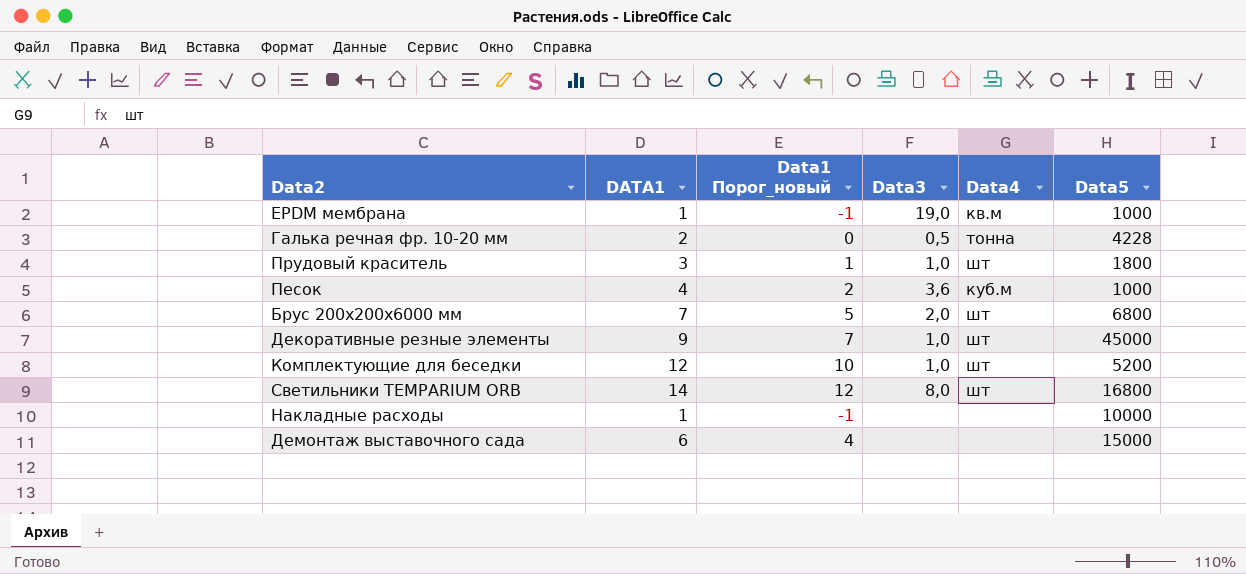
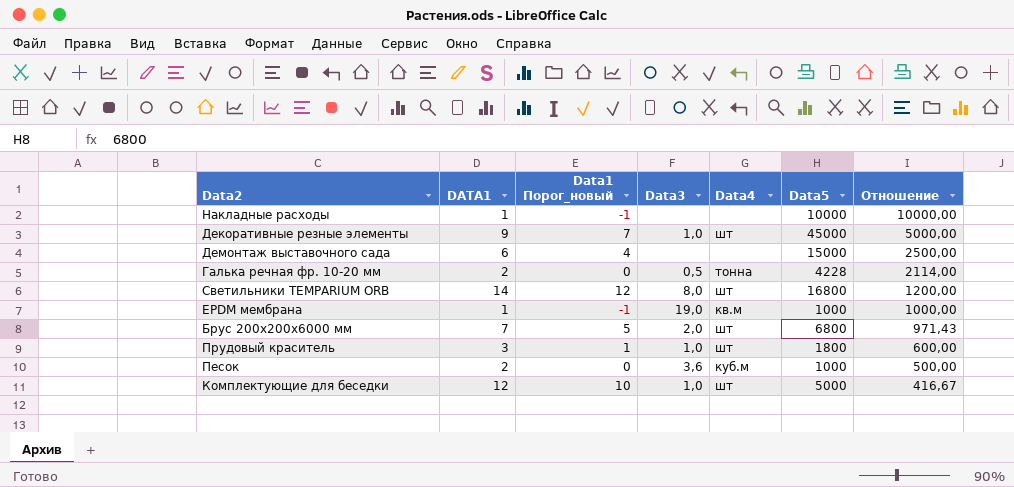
row order: none -> Отношение descending
column Отношение | formula: none -> [Data5] / [DATA1]
Песок | DATA1: 4 -> 2
Песок | Data1 Порог_новый: 2 -> 0
Комплектующие для беседки | Data5: 5200 -> 5000

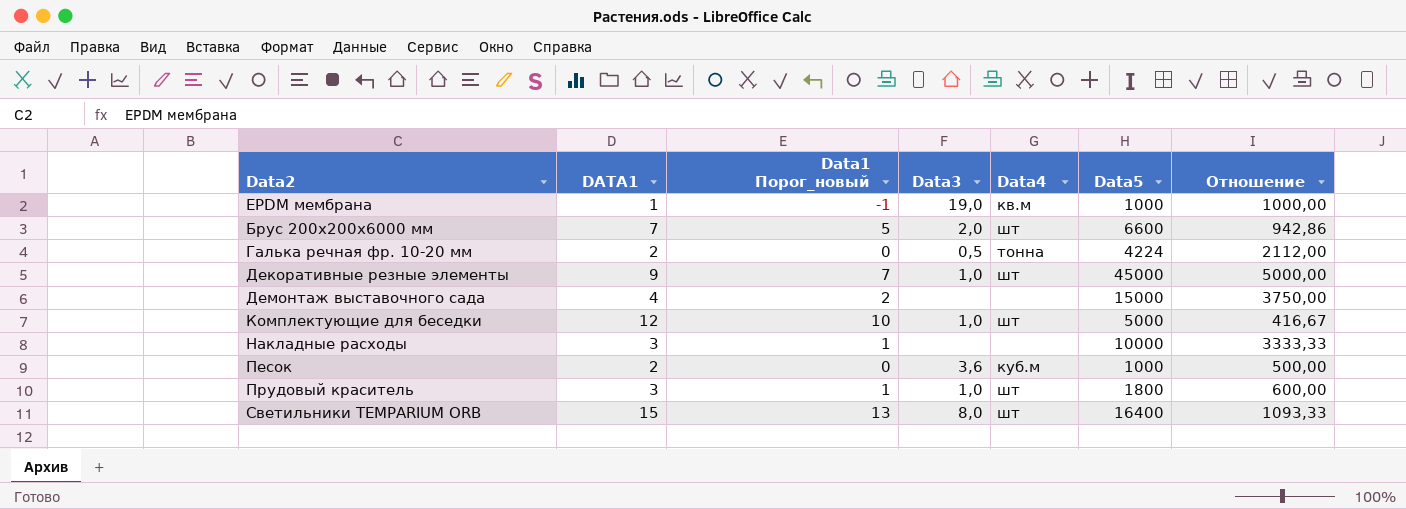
row order: Отношение descending -> Data2 ascending
Брус 200х200х6000 мм | Data5: 6800 -> 6600
Брус 200х200х6000 мм | Отношение: 971,43 -> 942,86
Галька речная фр. 10-20 мм | Data5: 4228 -> 4224
Галька речная фр. 10-20 мм | Отношение: 2114,00 -> 2112,00
Демонтаж выставочного сада | DATA1: 6 -> 4
Демонтаж выставочного сада | Data1 Порог_новый: 4 -> 2
Демонтаж выставочного сада | Отношение: 2500,00 -> 3750,00
Накладные расходы | DATA1: 1 -> 3
Накладные расходы | Data1 Порог_новый: -1 -> 1
Накладные расходы | Отношение: 10000,00 -> 3333,33
Светильники TEMPARIUM ORB | DATA1: 14 -> 15
Светильники TEMPARIUM ORB | Data1 Порог_новый: 12 -> 13
Светильники TEMPARIUM ORB | Data5: 16800 -> 16400
Светильники TEMPARIUM ORB | Отношение: 1200,00 -> 1093,33

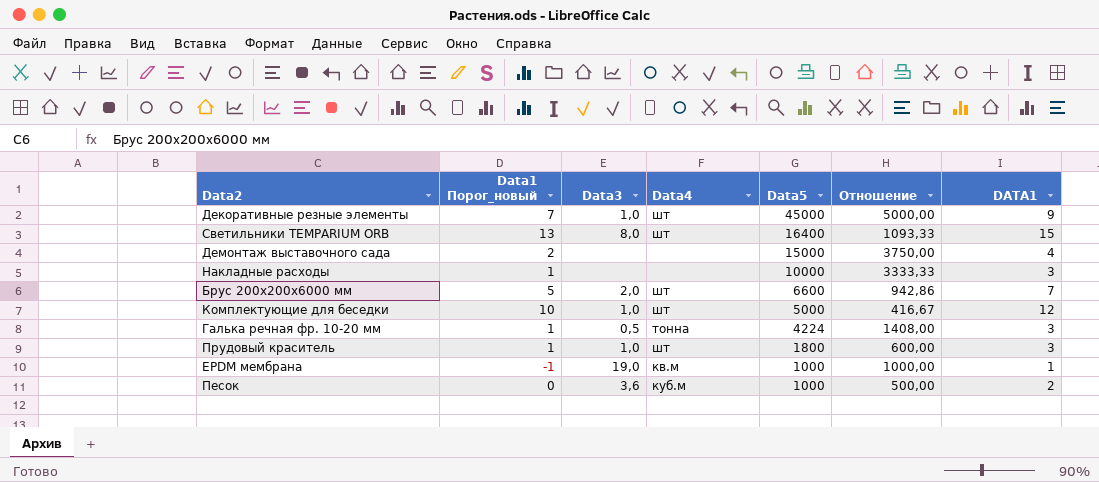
row order: Data2 ascending -> Data5 descending
column DATA1 | position: 2 -> 7
Галька речная фр. 10-20 мм | Data1 Порог_новый: 0 -> 1
Галька речная фр. 10-20 мм | Отношение: 2112,00 -> 1408,00
Галька речная фр. 10-20 мм | DATA1: 2 -> 3

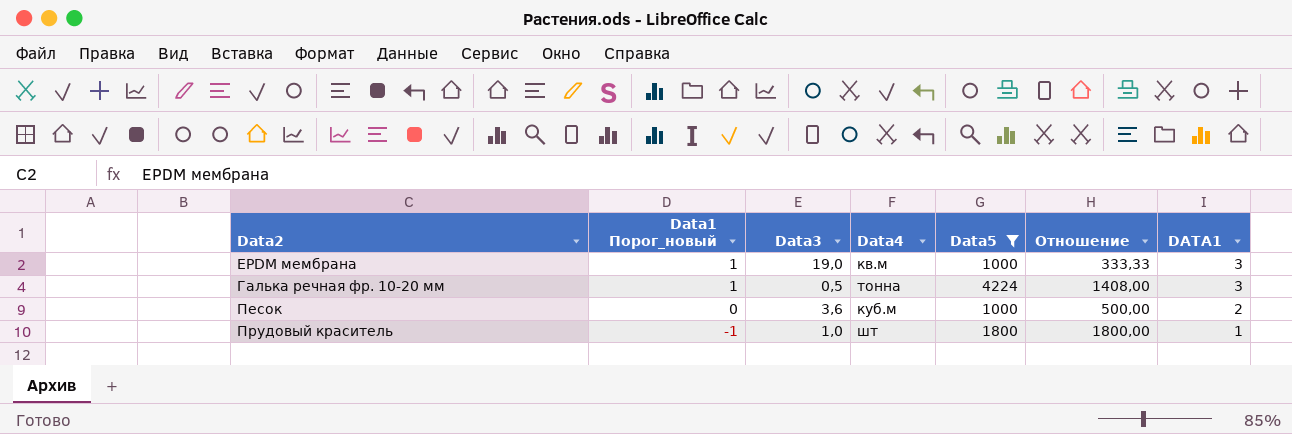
filter: none -> Data5 <= 4224
row order: Data5 descending -> Data2 ascending
EPDM мембрана | Data1 Порог_новый: -1 -> 1
EPDM мембрана | Отношение: 1000,00 -> 333,33
EPDM мембрана | DATA1: 1 -> 3
Прудовый краситель | Data1 Порог_новый: 1 -> -1
Прудовый краситель | Отношение: 600,00 -> 1800,00
Прудовый краситель | DATA1: 3 -> 1

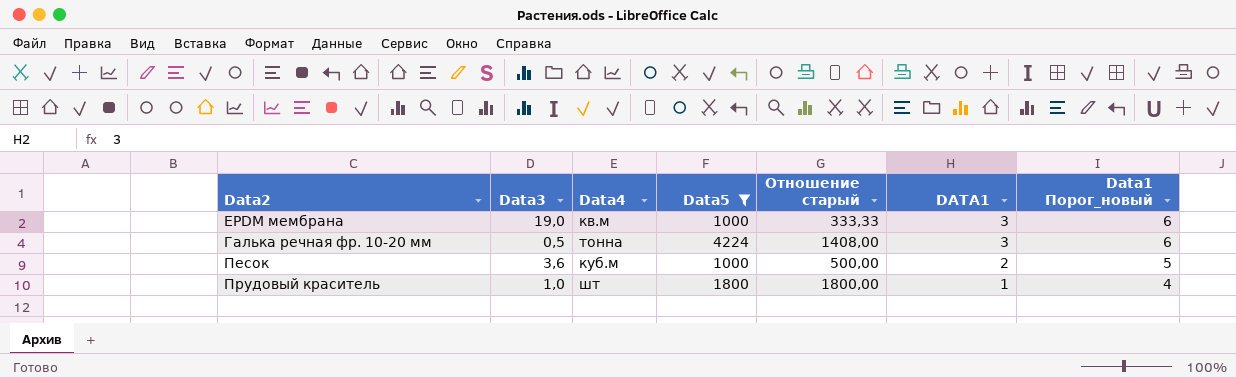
column name: Отношение -> Отношение старый
column Data1 Порог_новый | formula: [DATA1] - 2 -> [DATA1] + 3
column Data1 Порог_новый | position: 2 -> 7

